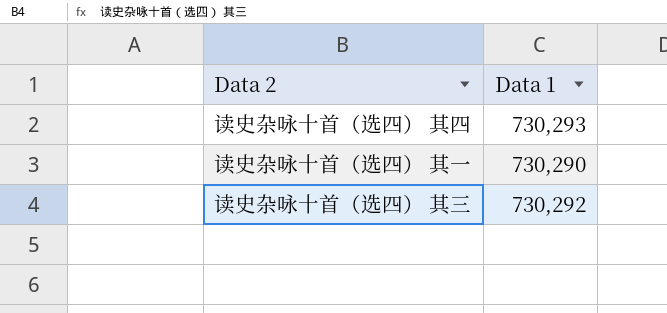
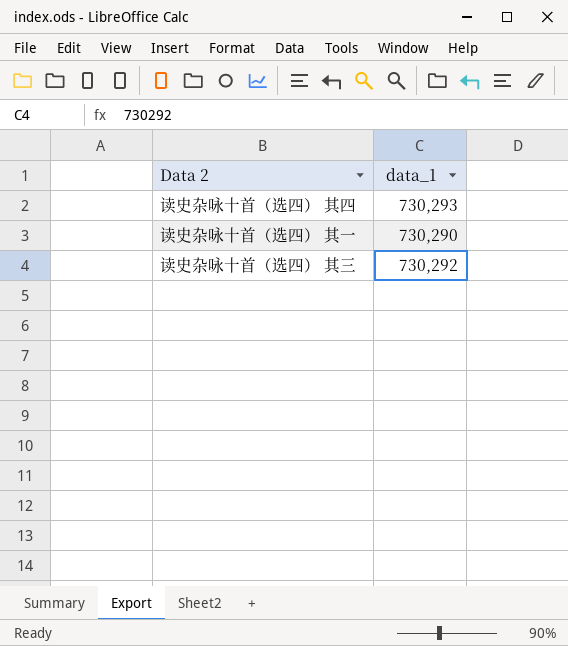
column name: Data 1 -> data_1

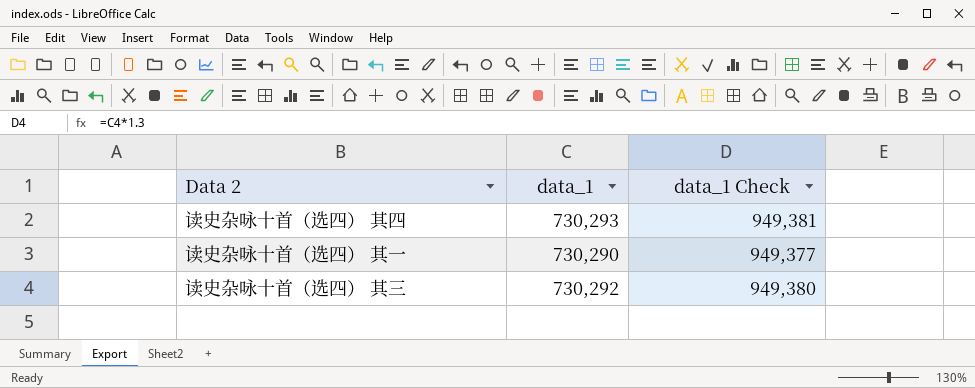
column data_1 Check | formula: none -> [data_1] * 1.3

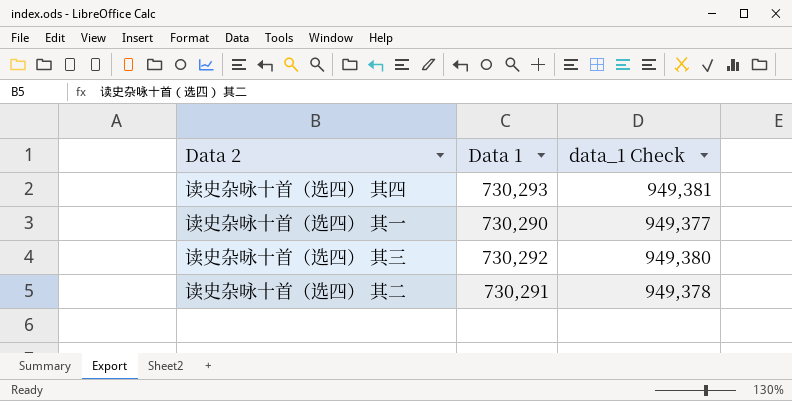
column name: data_1 -> Data 1
row 读史杂咏十首（选四） 其二: none -> 730,291 | 949,378

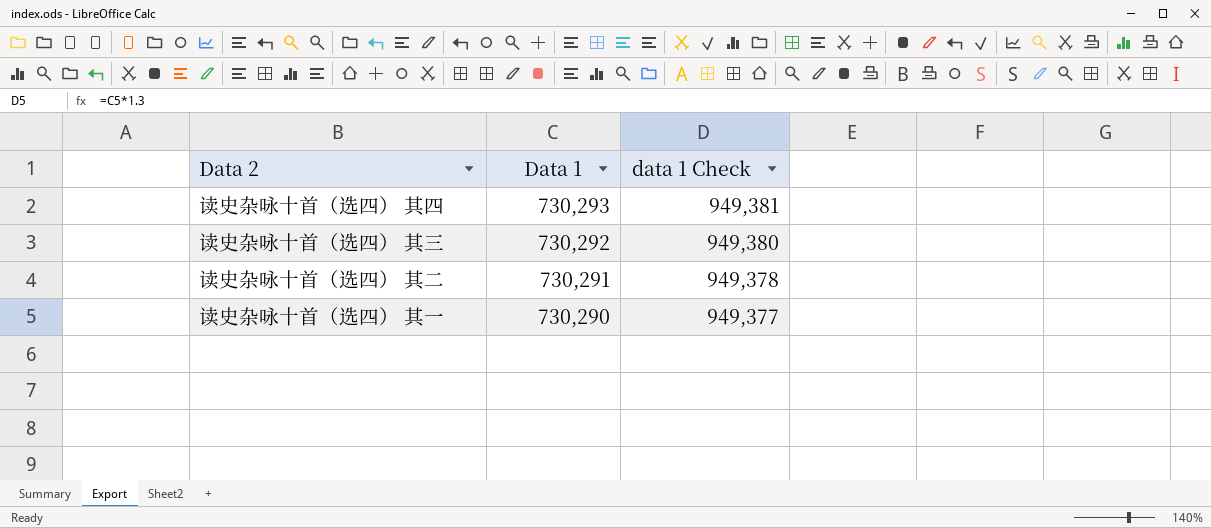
row order: none -> Data 1 descending
column name: data_1 Check -> data 1 Check

